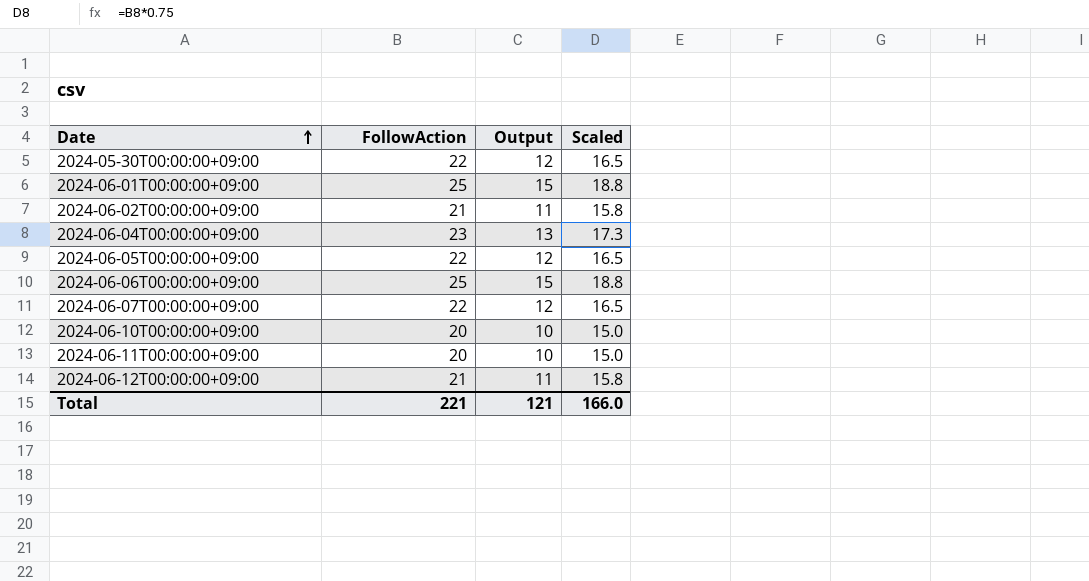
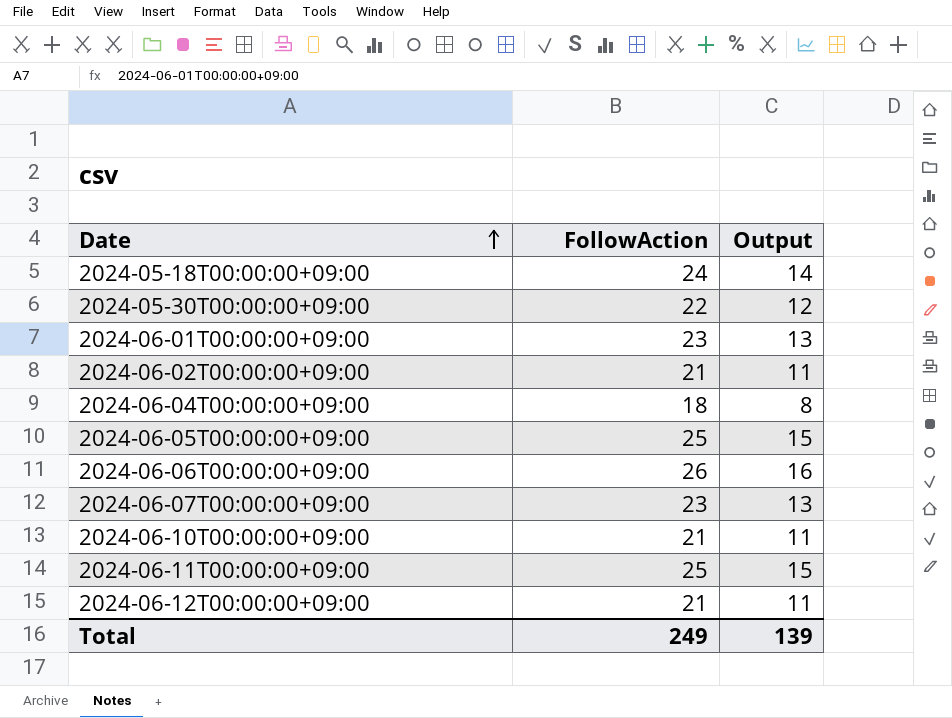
column Scaled | formula: [FollowAction] * 0.75 -> none
row 2024-05-18T00:00:00+09:00: none -> 24 | 14
2024-06-01T00:00:00+09:00 | FollowAction: 25 -> 23
2024-06-01T00:00:00+09:00 | Output: 15 -> 13
2024-06-04T00:00:00+09:00 | FollowAction: 23 -> 18
2024-06-04T00:00:00+09:00 | Output: 13 -> 8
2024-06-05T00:00:00+09:00 | FollowAction: 22 -> 25
2024-06-05T00:00:00+09:00 | Output: 12 -> 15
2024-06-06T00:00:00+09:00 | FollowAction: 25 -> 26
2024-06-06T00:00:00+09:00 | Output: 15 -> 16
2024-06-07T00:00:00+09:00 | FollowAction: 22 -> 23
2024-06-07T00:00:00+09:00 | Output: 12 -> 13
2024-06-10T00:00:00+09:00 | FollowAction: 20 -> 21
2024-06-10T00:00:00+09:00 | Output: 10 -> 11
2024-06-11T00:00:00+09:00 | FollowAction: 20 -> 25
2024-06-11T00:00:00+09:00 | Output: 10 -> 15
Total | FollowAction: 221 -> 249
Total | Output: 121 -> 139

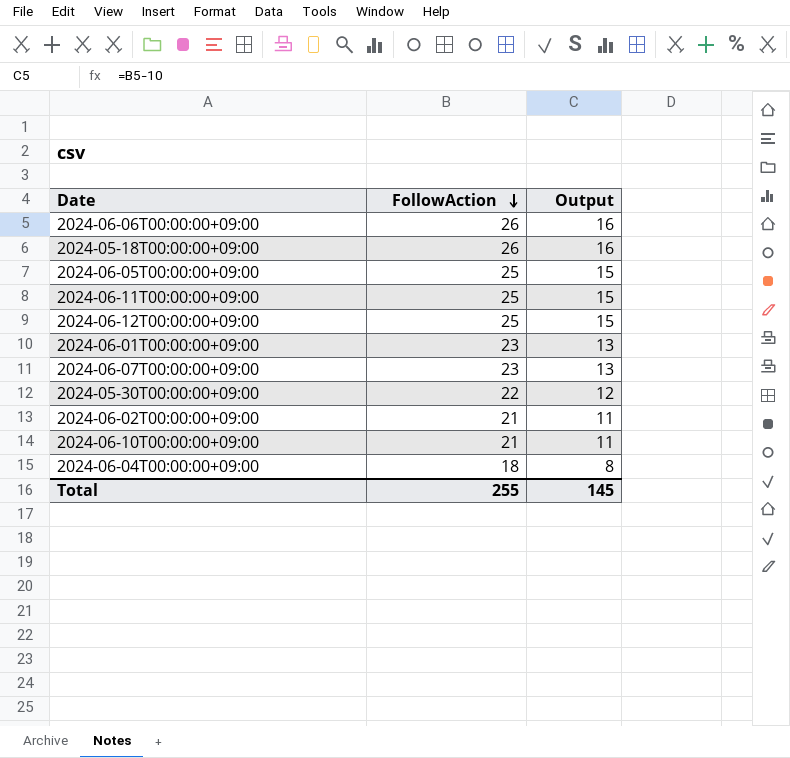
row order: Date ascending -> FollowAction descending
2024-05-18T00:00:00+09:00 | FollowAction: 24 -> 26
2024-05-18T00:00:00+09:00 | Output: 14 -> 16
2024-06-12T00:00:00+09:00 | FollowAction: 21 -> 25
2024-06-12T00:00:00+09:00 | Output: 11 -> 15
Total | FollowAction: 249 -> 255
Total | Output: 139 -> 145

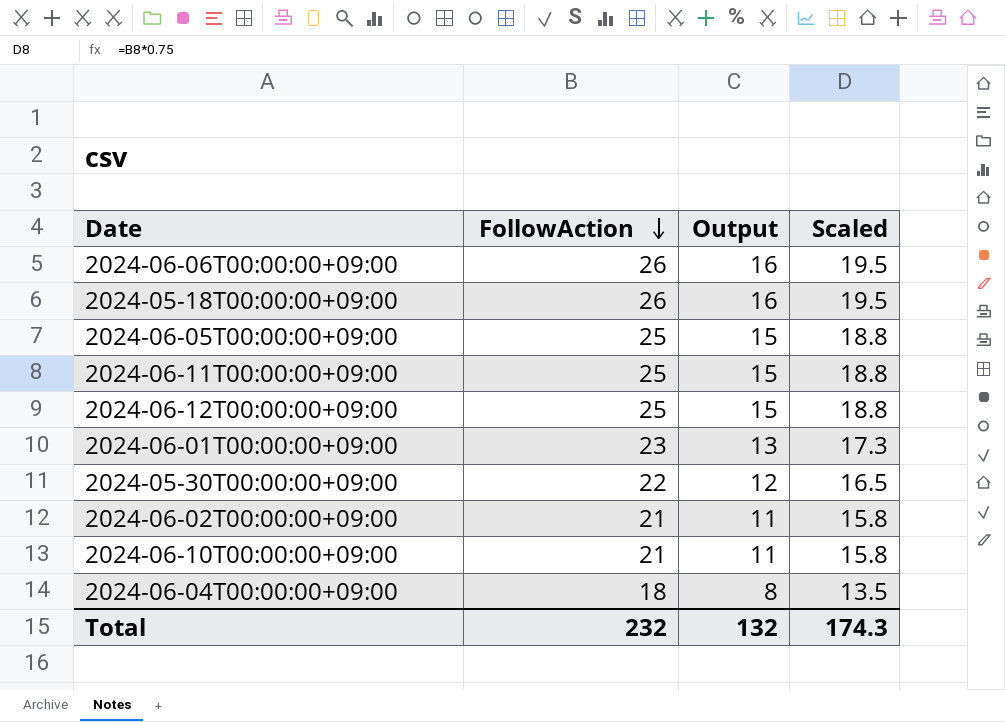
column Scaled | formula: none -> [FollowAction] * 0.75
row 2024-06-07T00:00:00+09:00: 23 | 13 -> none
Total | FollowAction: 255 -> 232
Total | Output: 145 -> 132

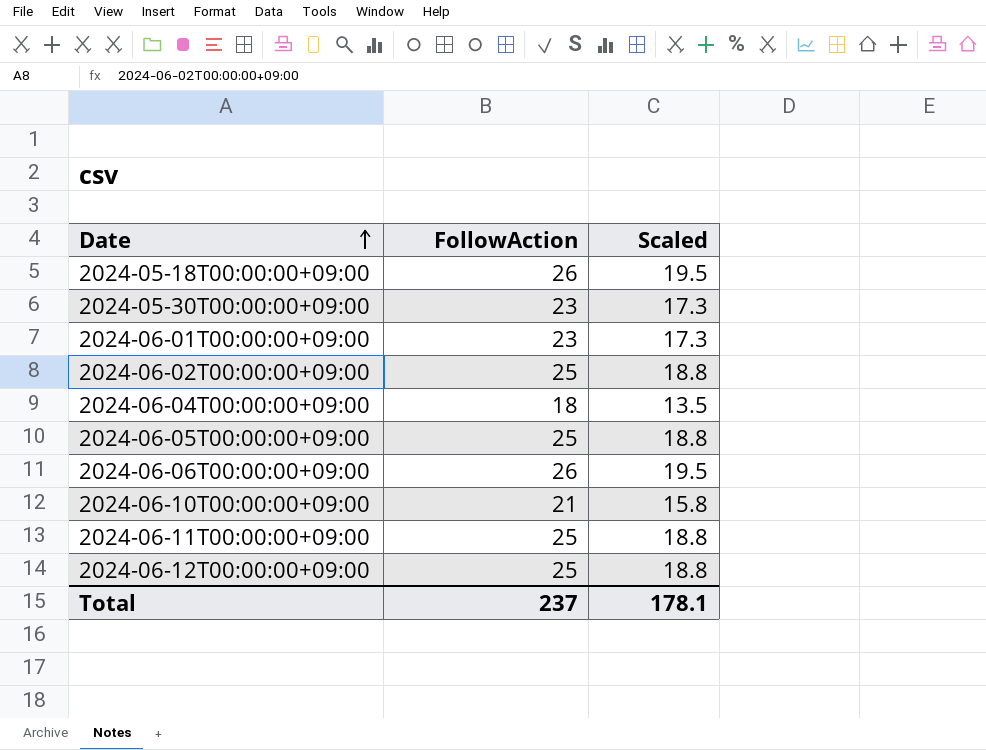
row order: FollowAction descending -> Date ascending
column Output | formula: [FollowAction] - 10 -> none
2024-05-30T00:00:00+09:00 | FollowAction: 22 -> 23
2024-05-30T00:00:00+09:00 | Scaled: 16.5 -> 17.3
2024-06-02T00:00:00+09:00 | FollowAction: 21 -> 25
2024-06-02T00:00:00+09:00 | Scaled: 15.8 -> 18.8
Total | FollowAction: 232 -> 237
Total | Scaled: 174.3 -> 178.1

